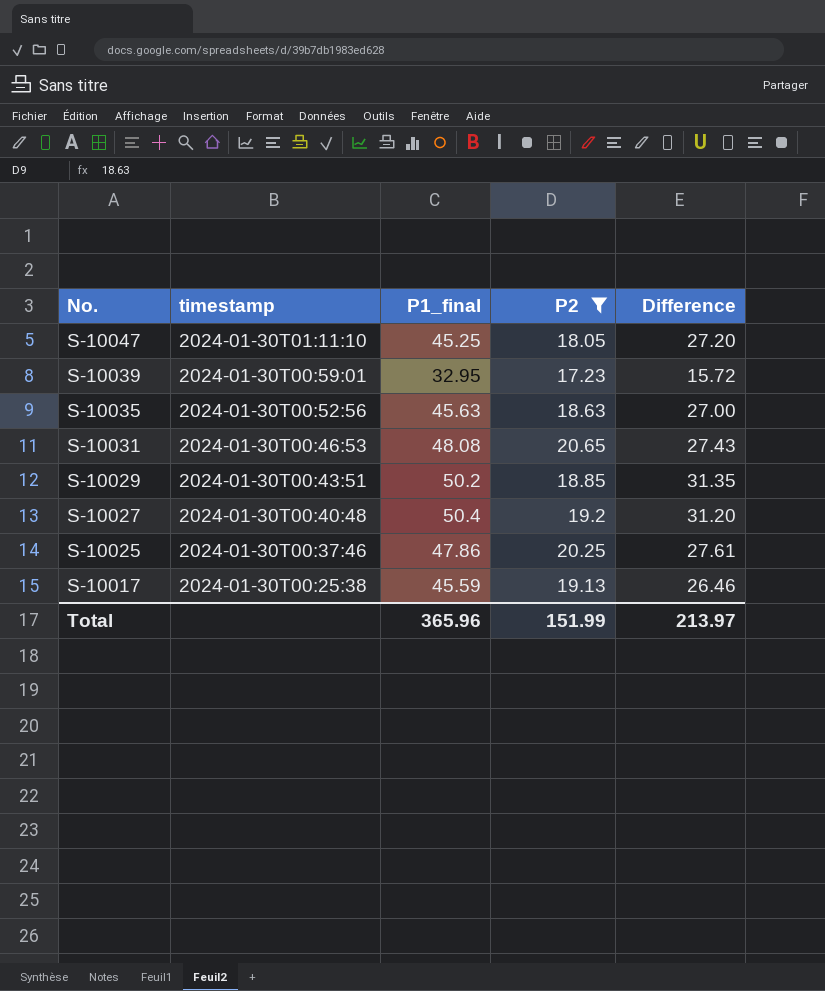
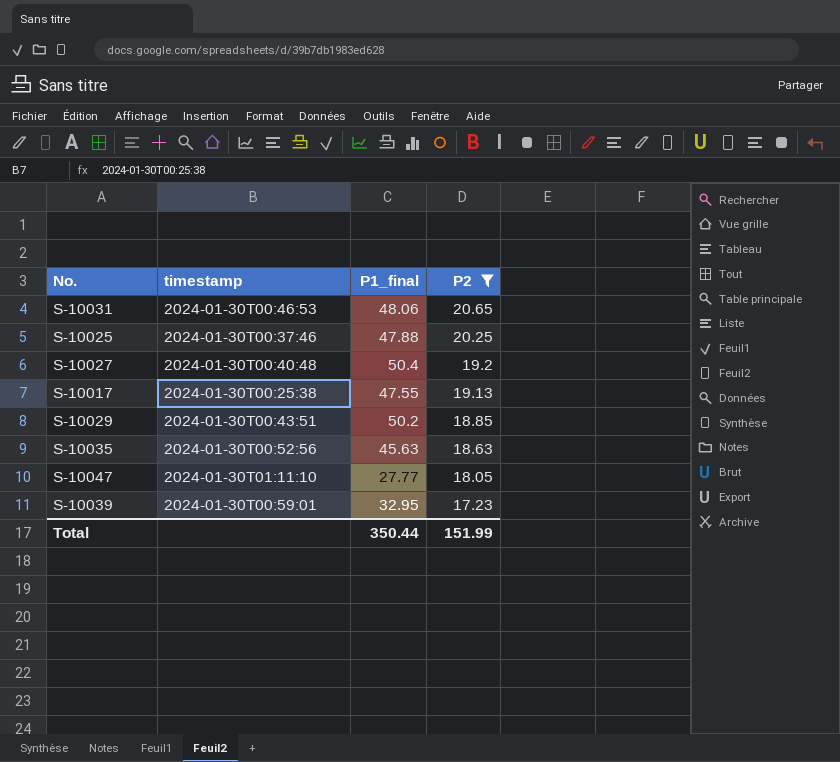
row order: No. descending -> P2 descending
column Difference | formula: [P1_final] - [P2] -> none
S-10031 | P1_final: 48.08 -> 48.06
S-10025 | P1_final: 47.86 -> 47.88
S-10017 | P1_final: 45.59 -> 47.55
S-10047 | P1_final: 45.25 -> 27.77
Total | P1_final: 365.96 -> 350.44

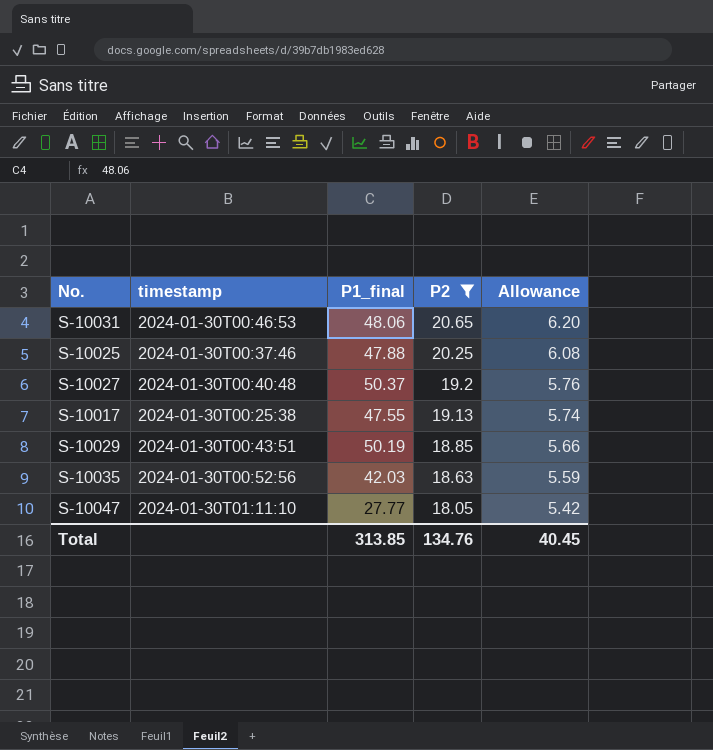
column Allowance | formula: none -> [P2] * 0.3
row S-10039: 2024-01-30T00:59:01 | 32.95 | 17.23 -> none
S-10027 | P1_final: 50.4 -> 50.37
S-10029 | P1_final: 50.2 -> 50.19
S-10035 | P1_final: 45.63 -> 42.03
Total | P1_final: 350.44 -> 313.85
Total | P2: 151.99 -> 134.76

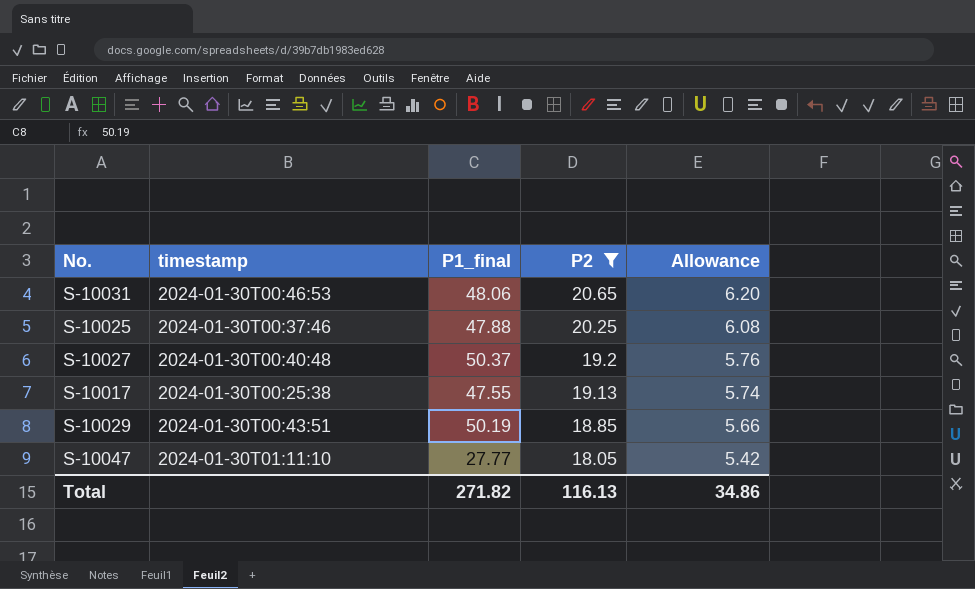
row S-10035: 2024-01-30T00:52:56 | 42.03 | 18.63 | 5.59 -> none
Total | P1_final: 313.85 -> 271.82
Total | P2: 134.76 -> 116.13
Total | Allowance: 40.45 -> 34.86

